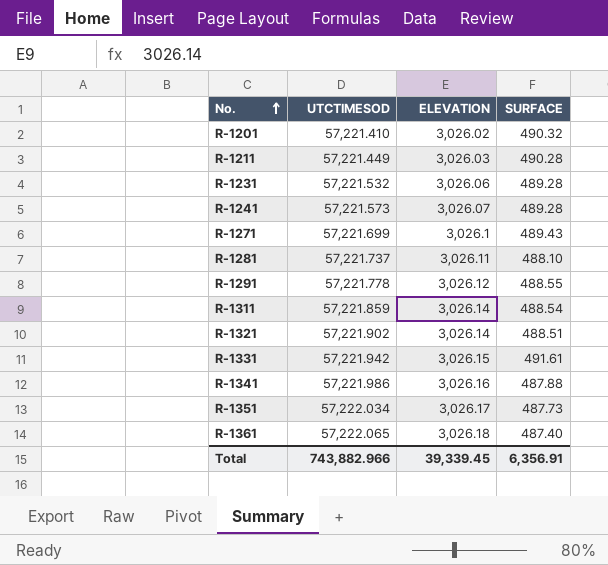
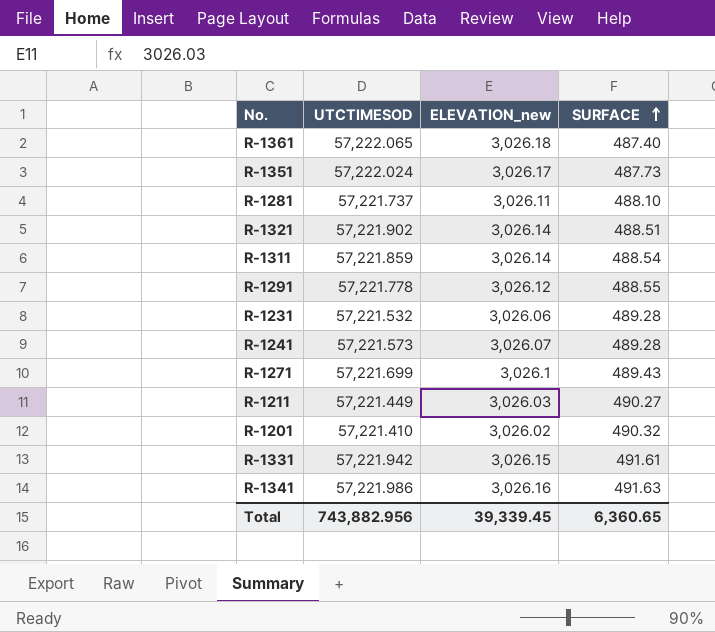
row order: No. ascending -> SURFACE ascending
column name: ELEVATION -> ELEVATION_new
R-1351 | UTCTIMESOD: 57,222.034 -> 57,222.024
R-1211 | SURFACE: 490.28 -> 490.27
R-1341 | SURFACE: 487.88 -> 491.63
Total | UTCTIMESOD: 743,882.966 -> 743,882.956
Total | SURFACE: 6,356.91 -> 6,360.65

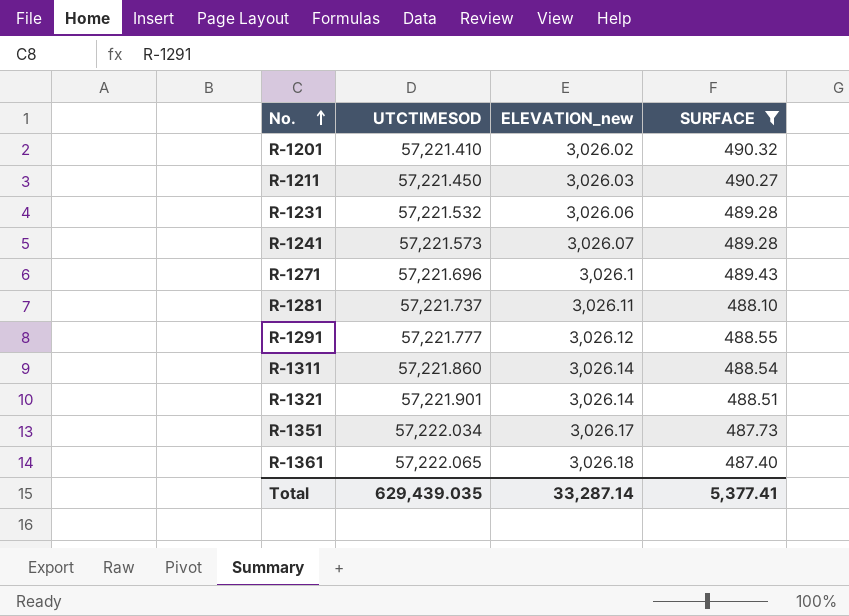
filter: none -> SURFACE <= 490.32
row order: SURFACE ascending -> No. ascending
R-1211 | UTCTIMESOD: 57,221.449 -> 57,221.450
R-1271 | UTCTIMESOD: 57,221.699 -> 57,221.696
R-1291 | UTCTIMESOD: 57,221.778 -> 57,221.777
R-1311 | UTCTIMESOD: 57,221.859 -> 57,221.860
R-1321 | UTCTIMESOD: 57,221.902 -> 57,221.901
R-1351 | UTCTIMESOD: 57,222.024 -> 57,222.034
Total | UTCTIMESOD: 743,882.956 -> 629,439.035
Total | ELEVATION_new: 39,339.45 -> 33,287.14
Total | SURFACE: 6,360.65 -> 5,377.41

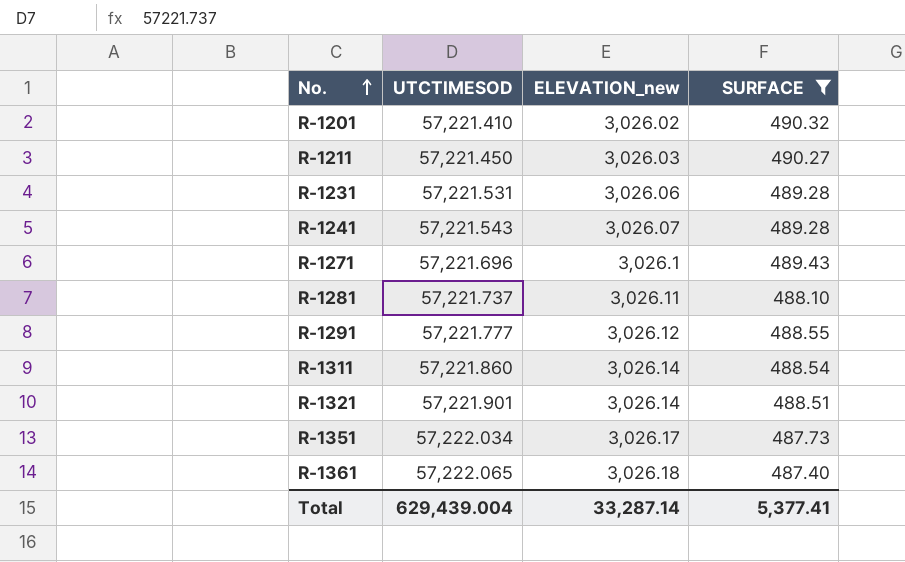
R-1231 | UTCTIMESOD: 57,221.532 -> 57,221.531
R-1241 | UTCTIMESOD: 57,221.573 -> 57,221.543
Total | UTCTIMESOD: 629,439.035 -> 629,439.004

